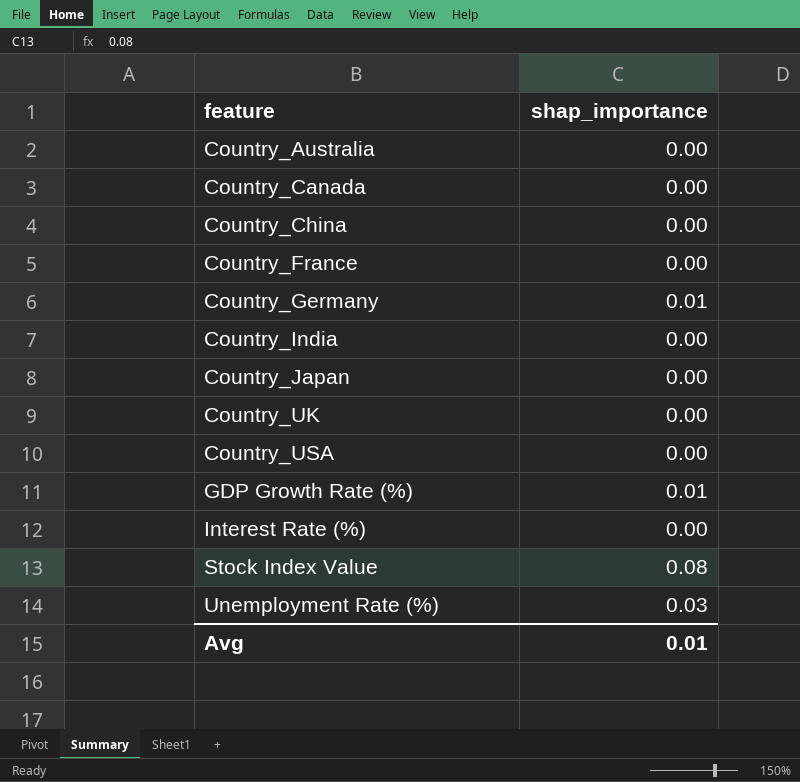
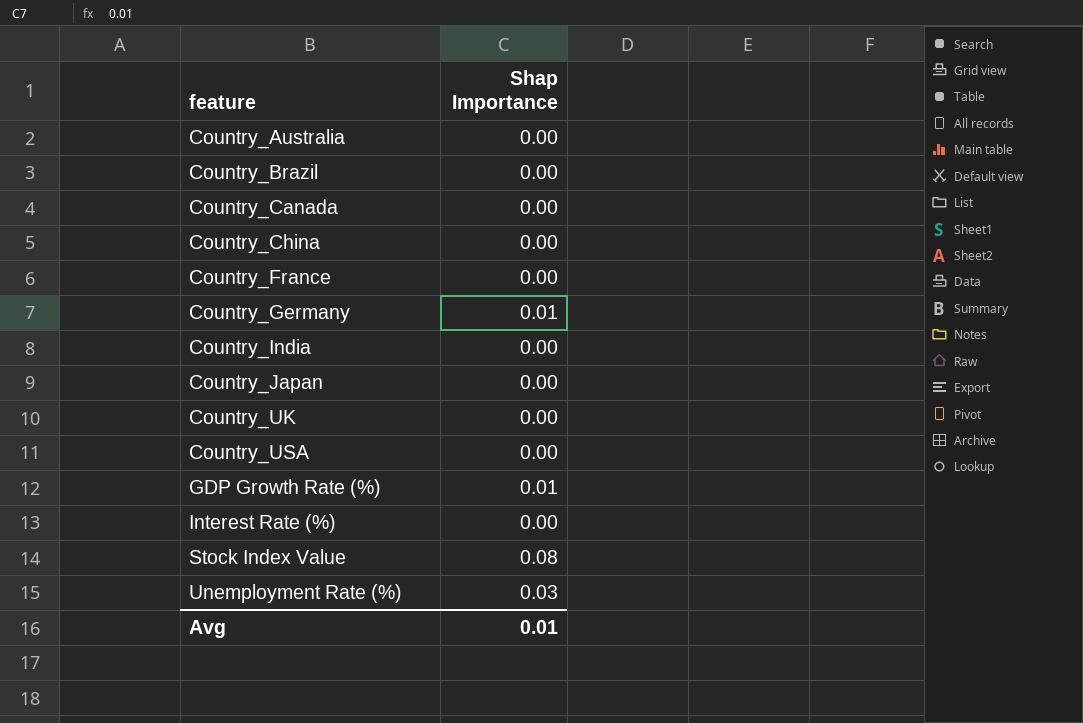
column name: shap_importance -> Shap Importance
row Country_Brazil: none -> 0.00

